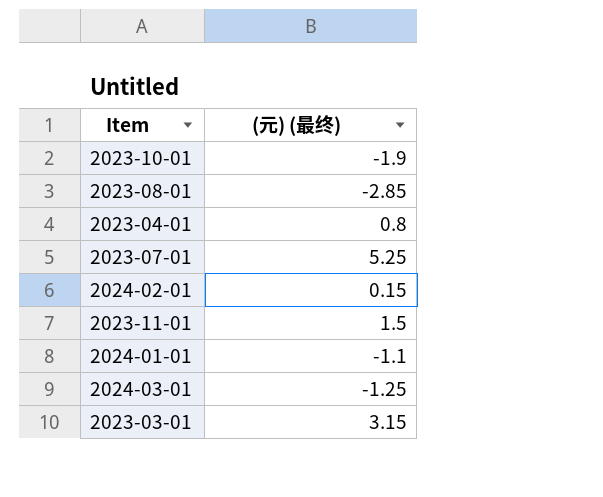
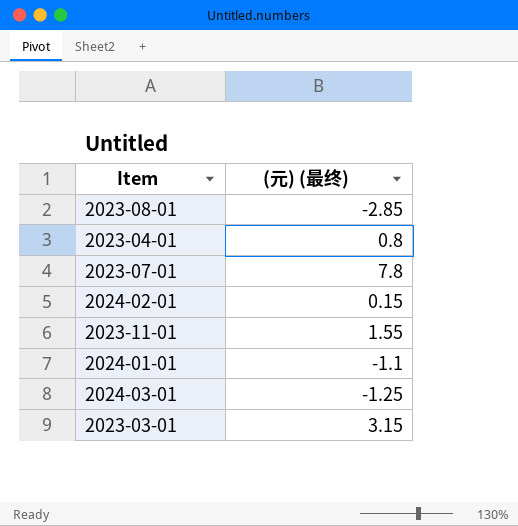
row 2023-10-01: -1.9 -> none
2023-07-01 | (元) (最终): 5.25 -> 7.8
2023-11-01 | (元) (最终): 1.5 -> 1.55

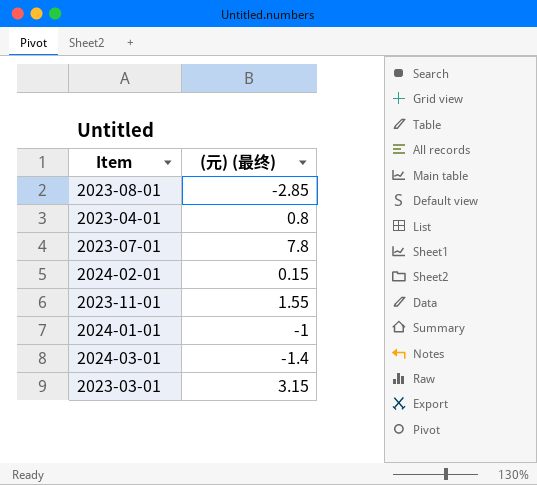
2024-01-01 | (元) (最终): -1.1 -> -1
2024-03-01 | (元) (最终): -1.25 -> -1.4

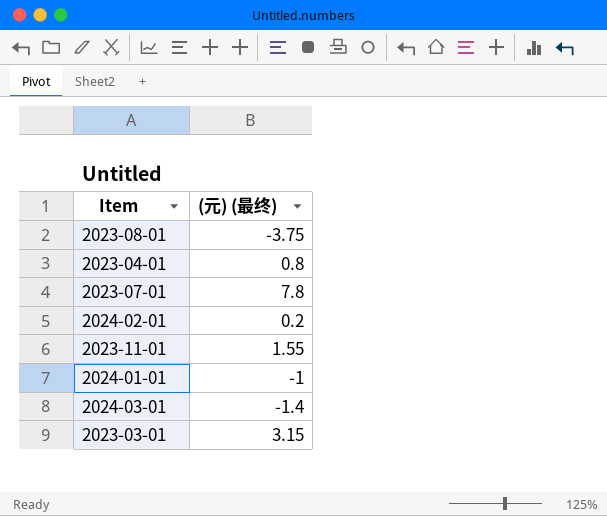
2023-08-01 | (元) (最终): -2.85 -> -3.75
2024-02-01 | (元) (最终): 0.15 -> 0.2

